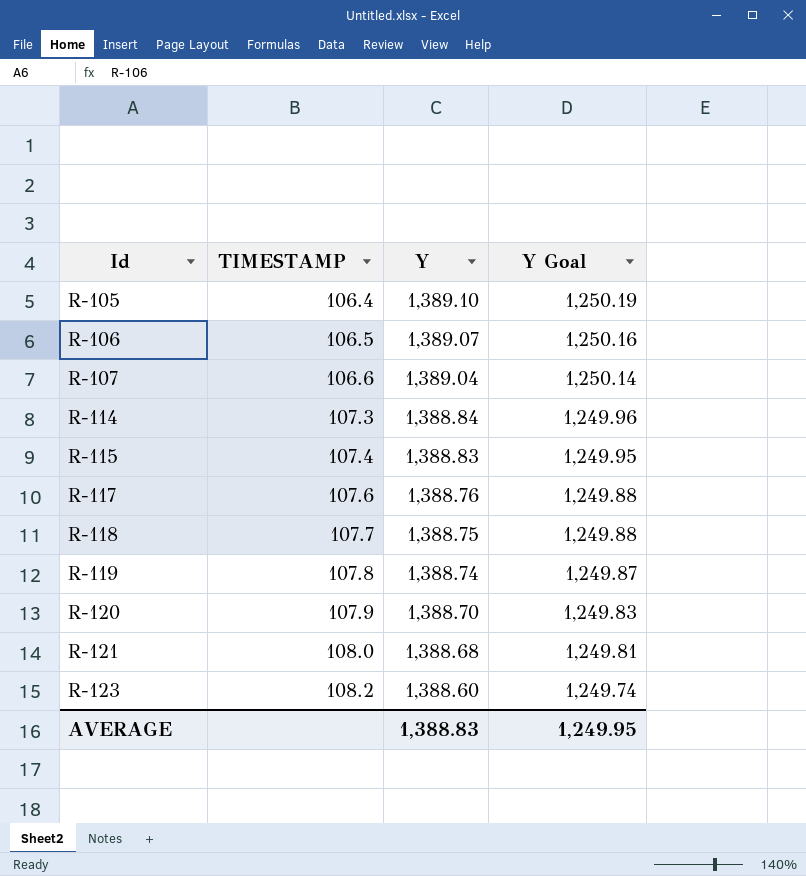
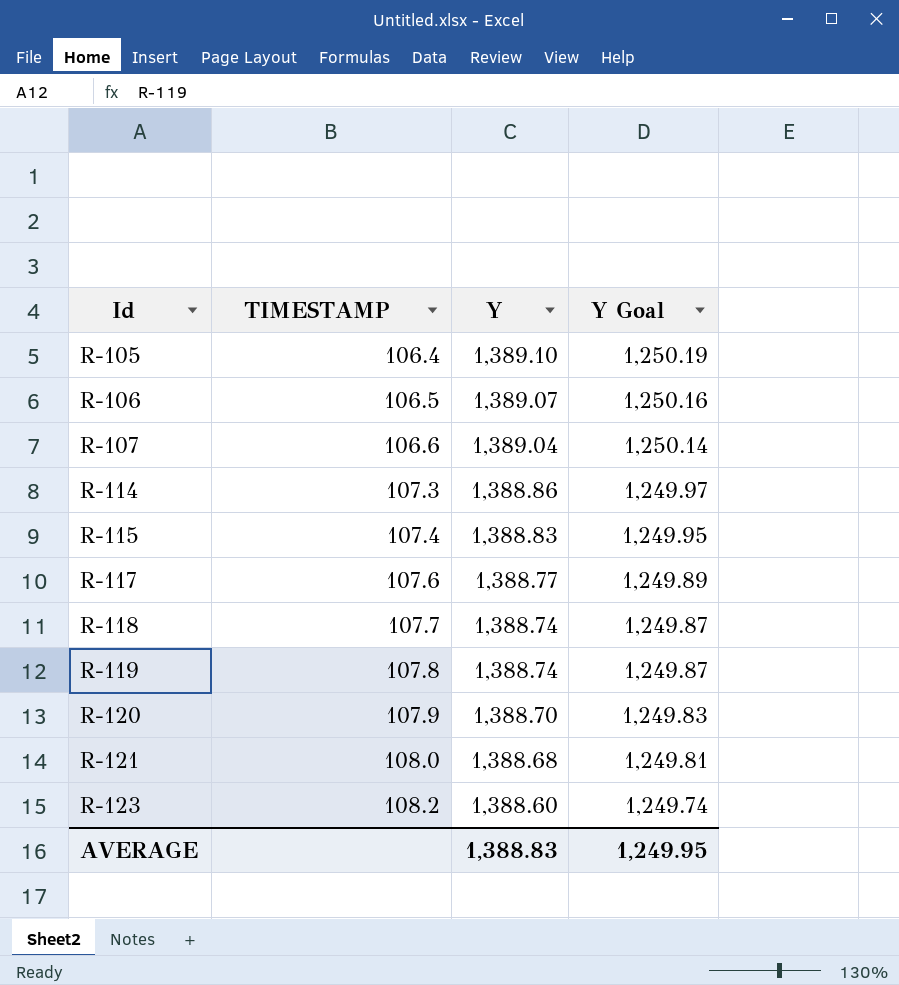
R-114 | Y: 1,388.84 -> 1,388.86
R-114 | Y Goal: 1,249.96 -> 1,249.97
R-117 | Y: 1,388.76 -> 1,388.77
R-117 | Y Goal: 1,249.88 -> 1,249.89
R-118 | Y: 1,388.75 -> 1,388.74
R-118 | Y Goal: 1,249.88 -> 1,249.87

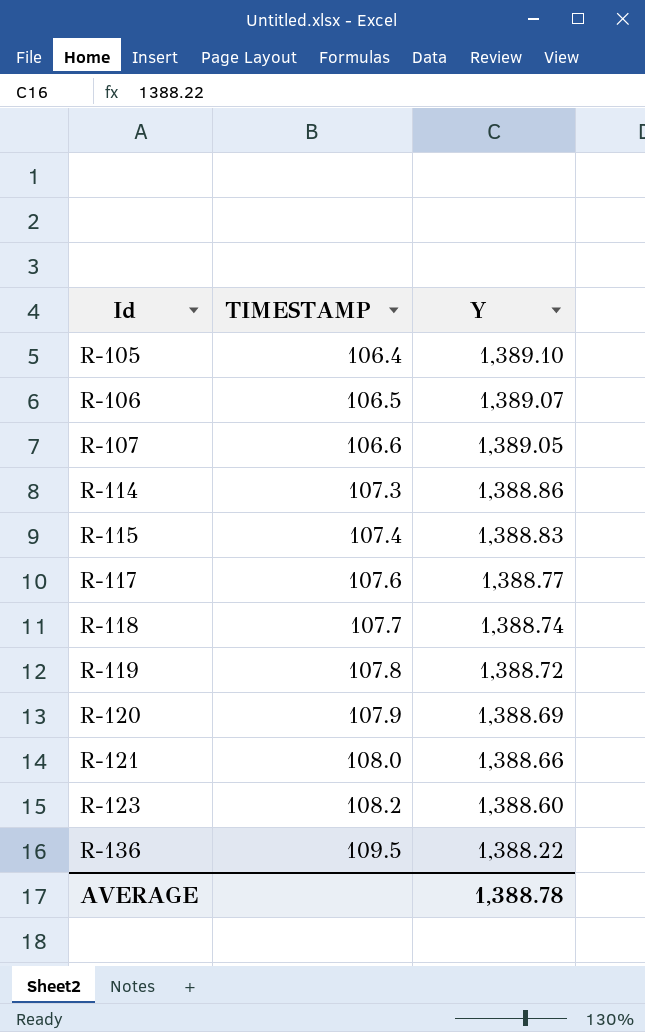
column Y Goal | formula: [Y] * 0.9 -> none
R-107 | Y: 1,389.04 -> 1,389.05
R-119 | Y: 1,388.74 -> 1,388.72
R-120 | Y: 1,388.70 -> 1,388.69
R-121 | Y: 1,388.68 -> 1,388.66
row R-136: none -> 109.5 | 1,388.22
AVERAGE | Y: 1,388.83 -> 1,388.78

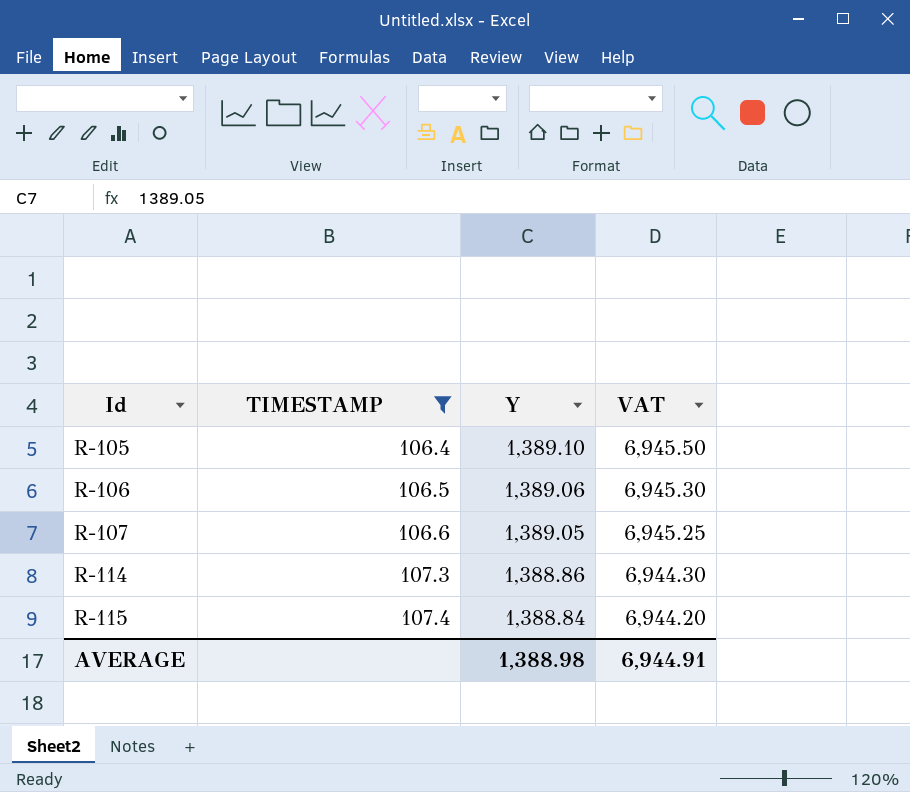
filter: none -> TIMESTAMP <= 107.4
column VAT | formula: none -> [Y] * 5
R-106 | Y: 1,389.07 -> 1,389.06
R-115 | Y: 1,388.83 -> 1,388.84
AVERAGE | Y: 1,388.78 -> 1,388.98

